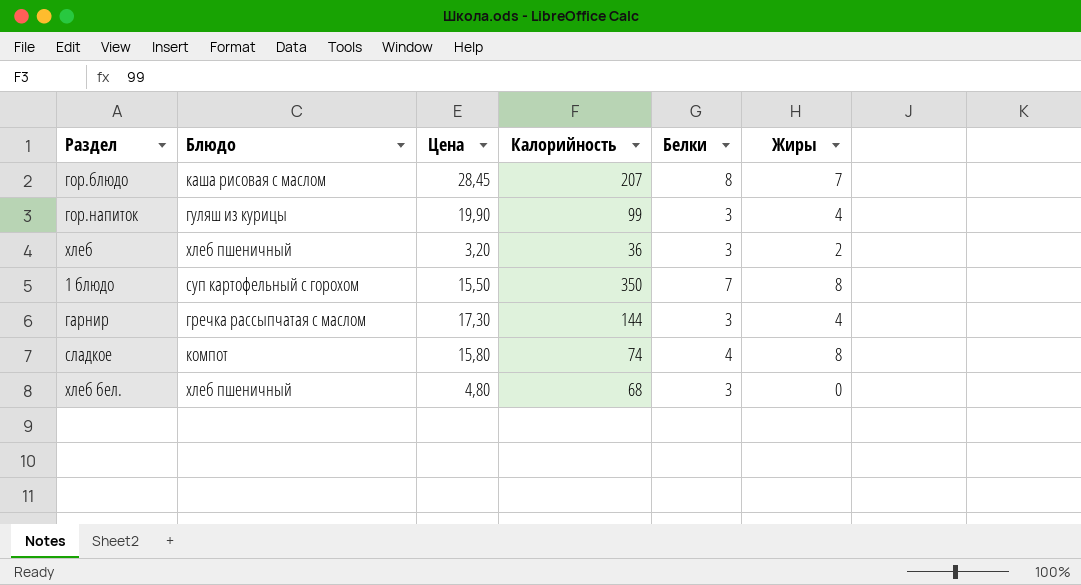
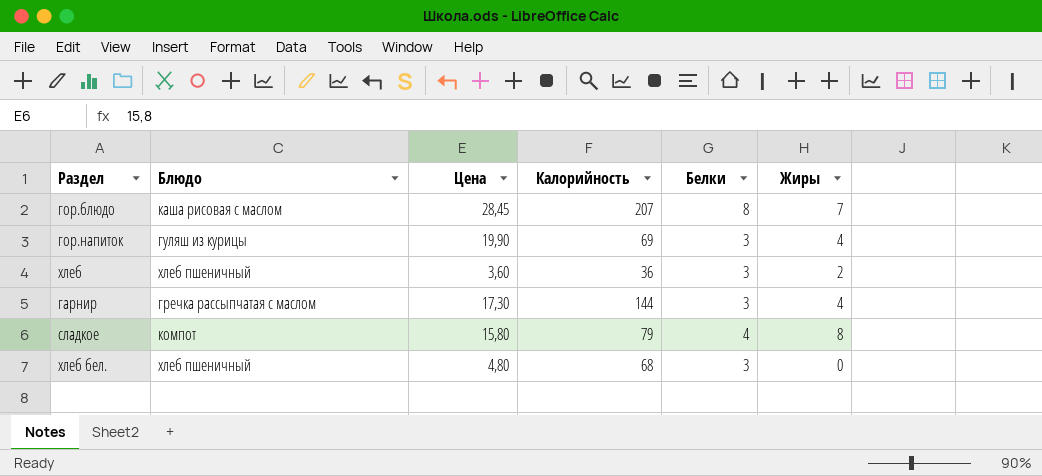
row 1 блюдо: суп картофельный с горохом | 15,50 | 350 | 7 | 8 -> none
гор.напиток | Калорийность: 99 -> 69
хлеб | Цена: 3,20 -> 3,60
сладкое | Калорийность: 74 -> 79

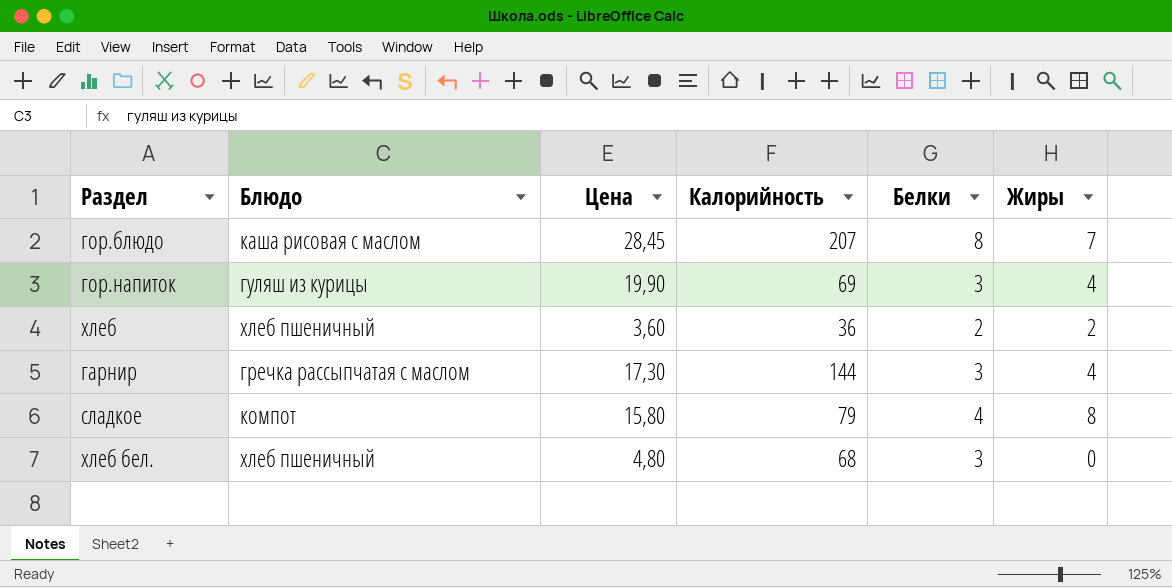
хлеб | Белки: 3 -> 2

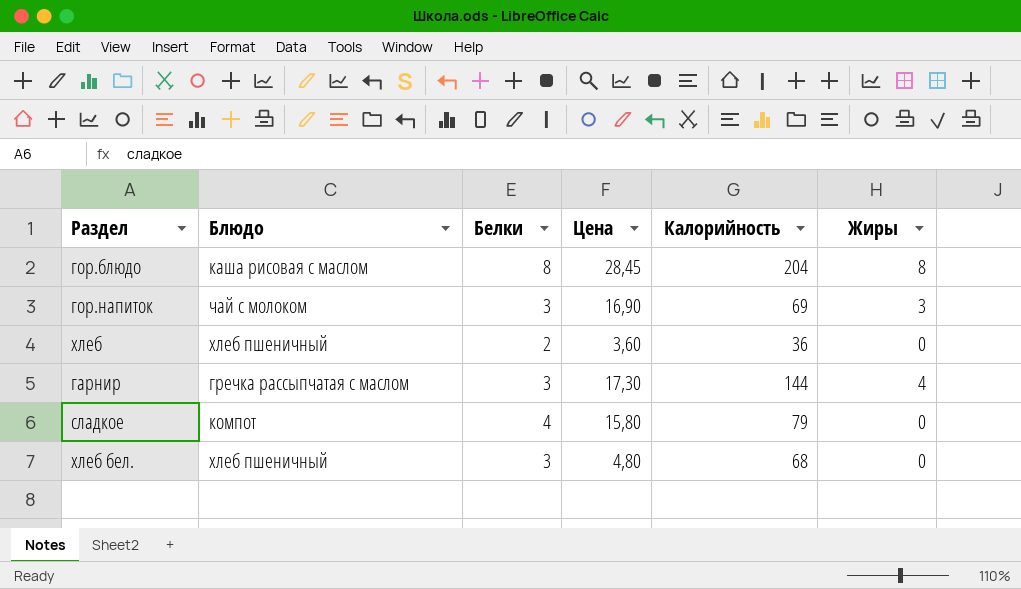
column Белки | position: 5 -> 3
гор.блюдо | Калорийность: 207 -> 204
гор.блюдо | Жиры: 7 -> 8
гор.напиток | Блюдо: гуляш из курицы -> чай с молоком
гор.напиток | Цена: 19,90 -> 16,90
гор.напиток | Жиры: 4 -> 3
хлеб | Жиры: 2 -> 0
сладкое | Жиры: 8 -> 0

